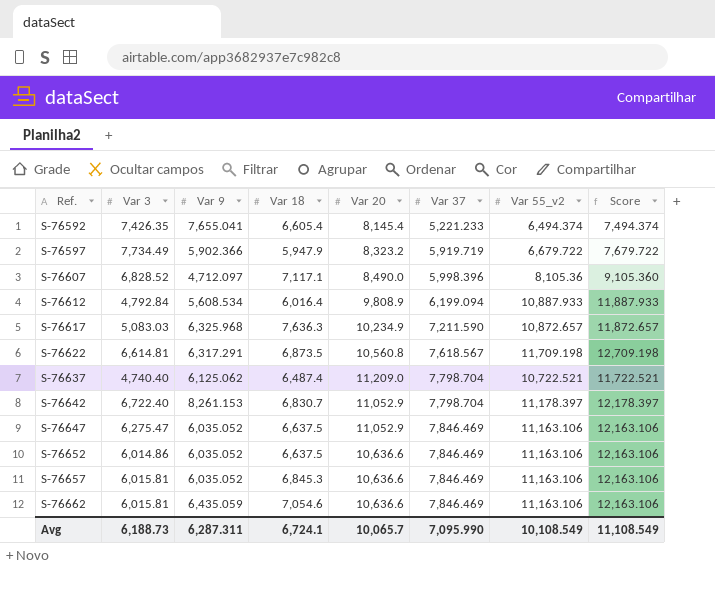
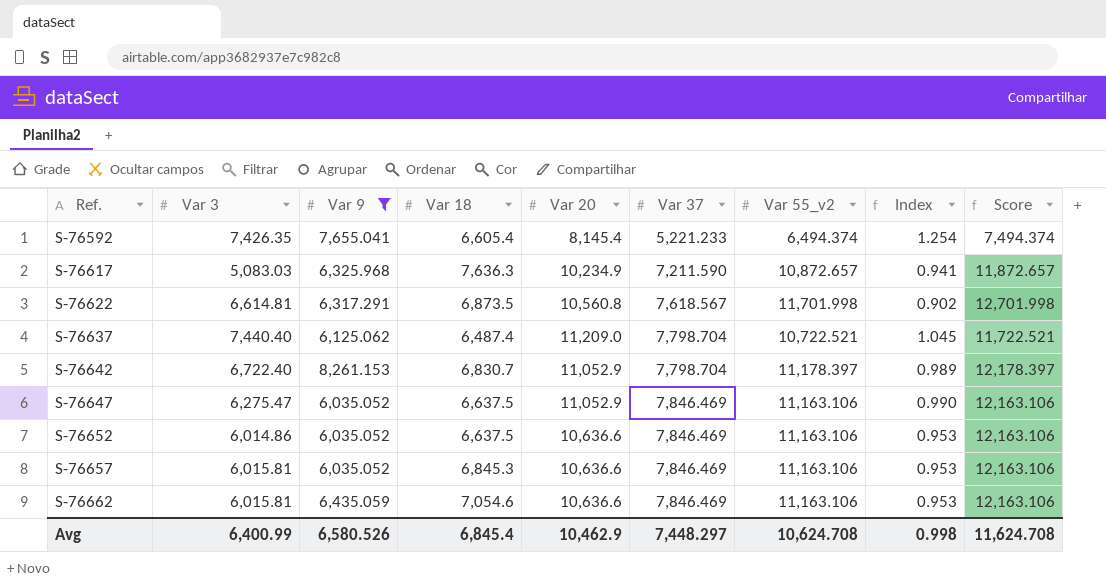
filter: none -> Var 9 >= 6,035.052
column Index | formula: none -> [Var 20] / [Var 55_v2]
S-76622 | Var 55_v2: 11,709.198 -> 11,701.998
S-76622 | Score: 12,709.198 -> 12,701.998
S-76637 | Var 3: 4,740.40 -> 7,440.40
Avg | Var 3: 6,188.73 -> 6,400.99
Avg | Var 9: 6,287.311 -> 6,580.526
Avg | Var 18: 6,724.1 -> 6,845.4
Avg | Var 20: 10,065.7 -> 10,462.9
Avg | Var 37: 7,095.990 -> 7,448.297
Avg | Var 55_v2: 10,108.549 -> 10,624.708
Avg | Score: 11,108.549 -> 11,624.708

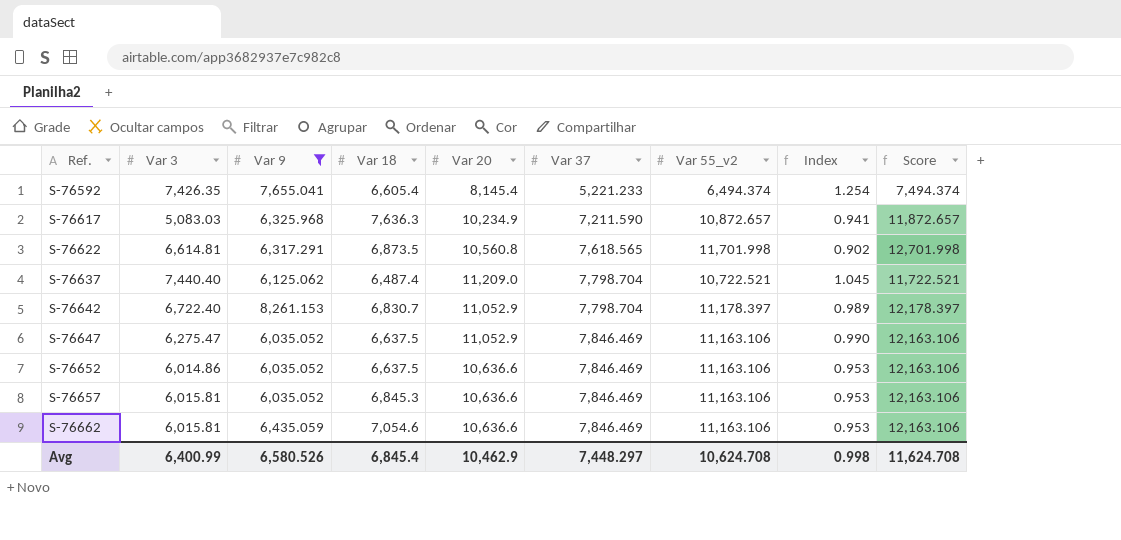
S-76622 | Var 37: 7,618.567 -> 7,618.565

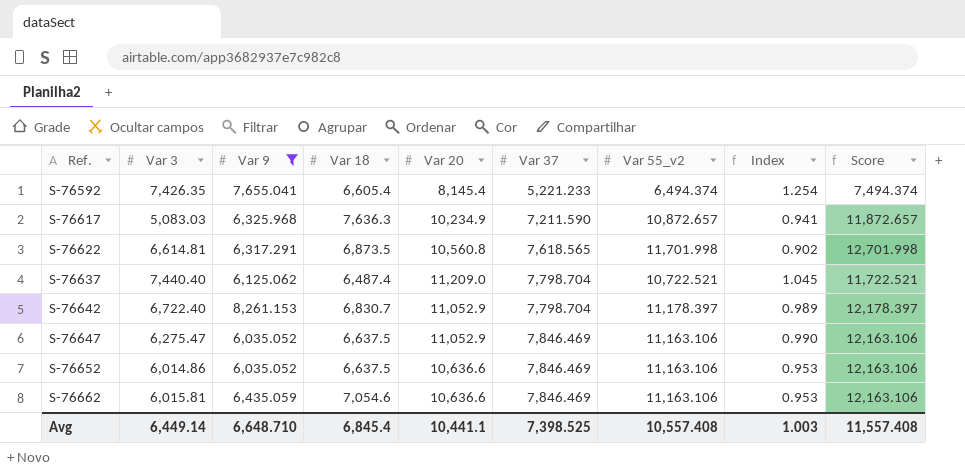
row S-76657: 6,015.81 | 6,035.052 | 6,845.3 | 10,636.6 | 7,846.469 | 11,163.106 | 0.953 | 12,163.106 -> none
Avg | Var 3: 6,400.99 -> 6,449.14
Avg | Var 9: 6,580.526 -> 6,648.710
Avg | Var 20: 10,462.9 -> 10,441.1
Avg | Var 37: 7,448.297 -> 7,398.525
Avg | Var 55_v2: 10,624.708 -> 10,557.408
Avg | Index: 0.998 -> 1.003
Avg | Score: 11,624.708 -> 11,557.408

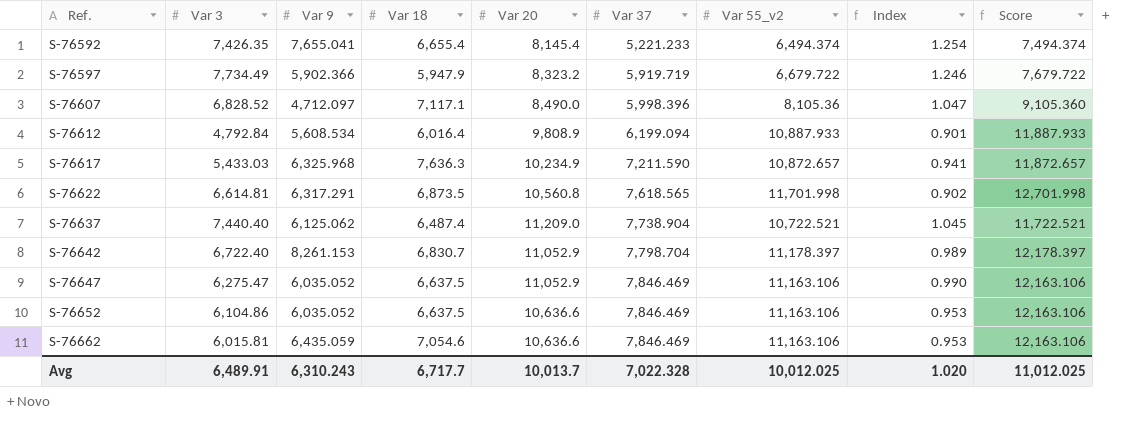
filter: Var 9 >= 6,035.052 -> none
S-76592 | Var 18: 6,605.4 -> 6,655.4
S-76617 | Var 3: 5,083.03 -> 5,433.03
S-76637 | Var 37: 7,798.704 -> 7,738.904
S-76652 | Var 3: 6,014.86 -> 6,104.86
Avg | Var 3: 6,449.14 -> 6,489.91
Avg | Var 9: 6,648.710 -> 6,310.243
Avg | Var 18: 6,845.4 -> 6,717.7
Avg | Var 20: 10,441.1 -> 10,013.7
Avg | Var 37: 7,398.525 -> 7,022.328
Avg | Var 55_v2: 10,557.408 -> 10,012.025
Avg | Index: 1.003 -> 1.020
Avg | Score: 11,557.408 -> 11,012.025

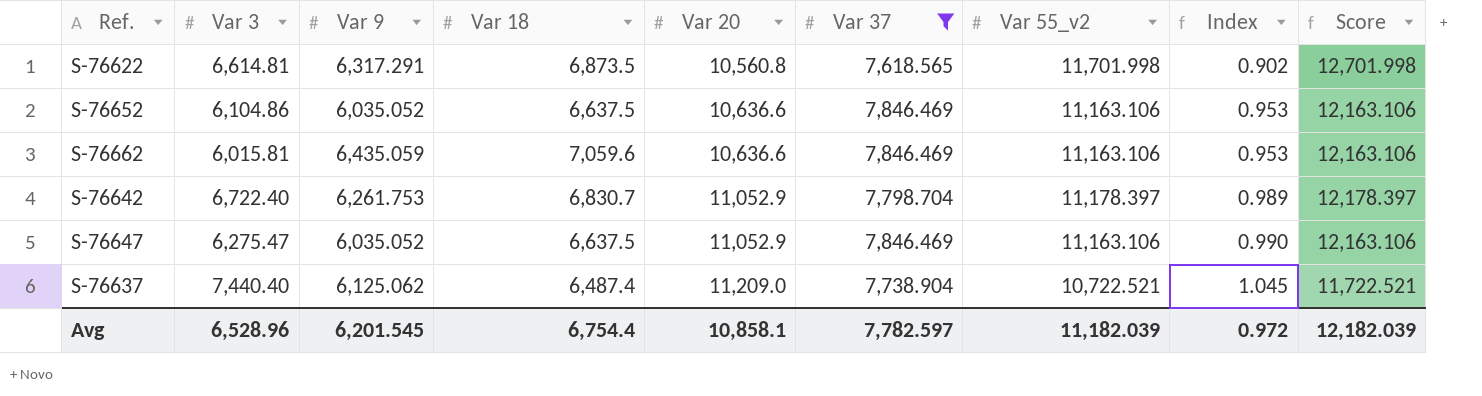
filter: none -> Var 37 >= 7,618.565
row order: Ref. ascending -> Var 20 ascending
S-76662 | Var 18: 7,054.6 -> 7,059.6
S-76642 | Var 9: 8,261.153 -> 6,261.753
Avg | Var 3: 6,489.91 -> 6,528.96
Avg | Var 9: 6,310.243 -> 6,201.545
Avg | Var 18: 6,717.7 -> 6,754.4
Avg | Var 20: 10,013.7 -> 10,858.1
Avg | Var 37: 7,022.328 -> 7,782.597
Avg | Var 55_v2: 10,012.025 -> 11,182.039
Avg | Index: 1.020 -> 0.972
Avg | Score: 11,012.025 -> 12,182.039

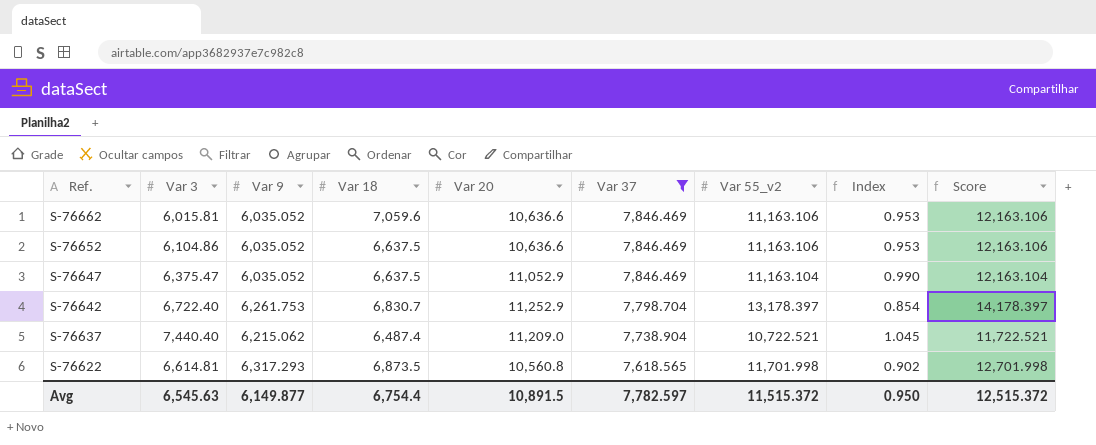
row order: Var 20 ascending -> Ref. descending
S-76662 | Var 9: 6,435.059 -> 6,035.052
S-76647 | Var 3: 6,275.47 -> 6,375.47
S-76647 | Var 55_v2: 11,163.106 -> 11,163.104
S-76647 | Score: 12,163.106 -> 12,163.104
S-76642 | Var 20: 11,052.9 -> 11,252.9
S-76642 | Var 55_v2: 11,178.397 -> 13,178.397
S-76642 | Index: 0.989 -> 0.854
S-76642 | Score: 12,178.397 -> 14,178.397
S-76637 | Var 9: 6,125.062 -> 6,215.062
S-76622 | Var 9: 6,317.291 -> 6,317.293
Avg | Var 3: 6,528.96 -> 6,545.63
Avg | Var 9: 6,201.545 -> 6,149.877
Avg | Var 20: 10,858.1 -> 10,891.5
Avg | Var 55_v2: 11,182.039 -> 11,515.372
Avg | Index: 0.972 -> 0.950
Avg | Score: 12,182.039 -> 12,515.372

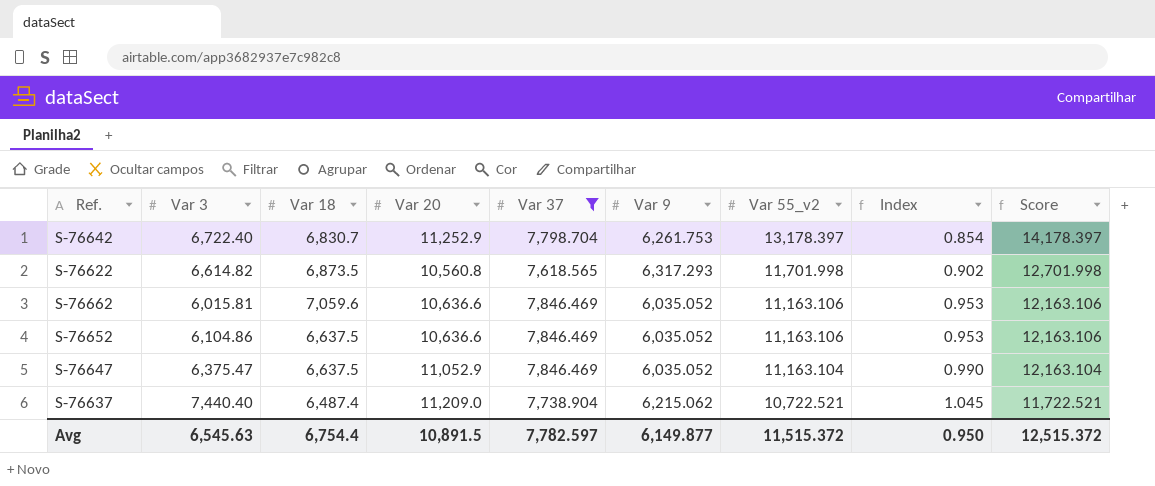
row order: Ref. descending -> Var 55_v2 descending
column Var 9 | position: 3 -> 6
S-76622 | Var 3: 6,614.81 -> 6,614.82

